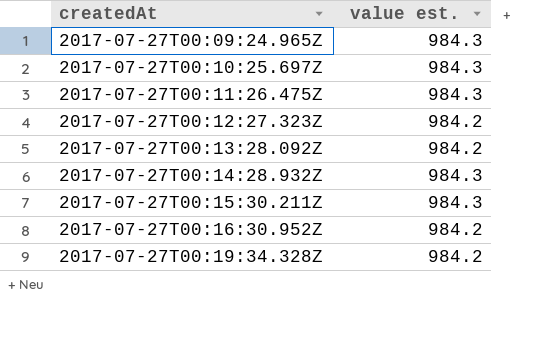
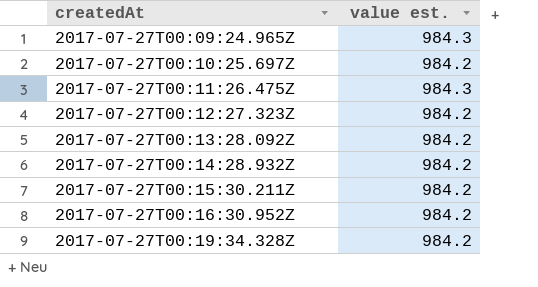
2017-07-27T00:10:25.697Z | value est.: 984.3 -> 984.2
2017-07-27T00:14:28.932Z | value est.: 984.3 -> 984.2
2017-07-27T00:15:30.211Z | value est.: 984.3 -> 984.2

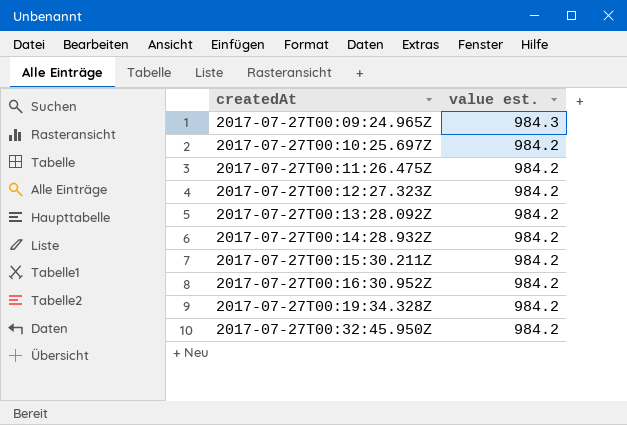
2017-07-27T00:11:26.475Z | value est.: 984.3 -> 984.2
row 2017-07-27T00:32:45.950Z: none -> 984.2

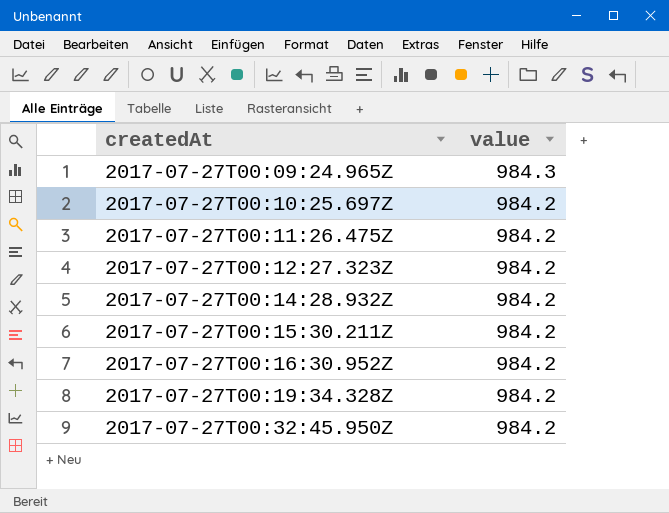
column name: value est. -> value
row 2017-07-27T00:13:28.092Z: 984.2 -> none

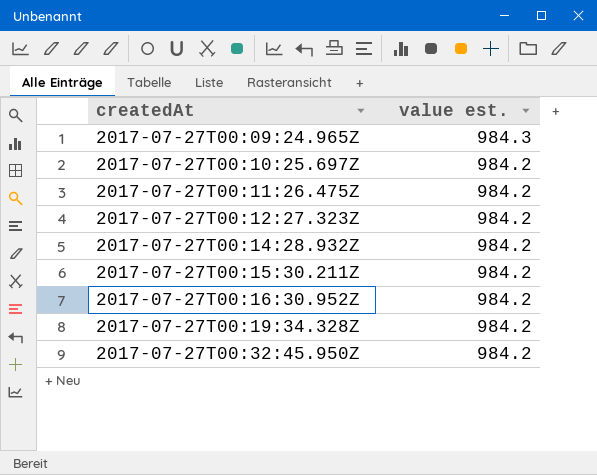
column name: value -> value est.

